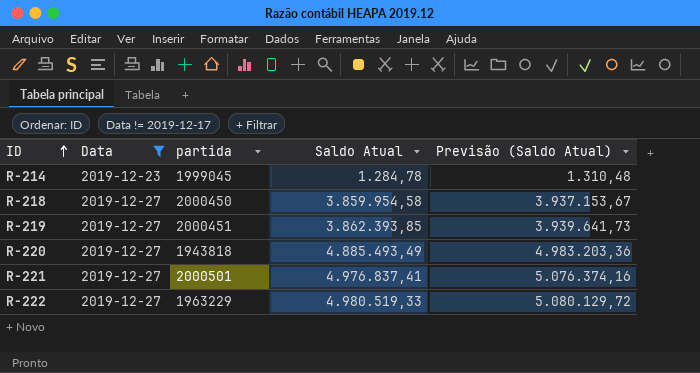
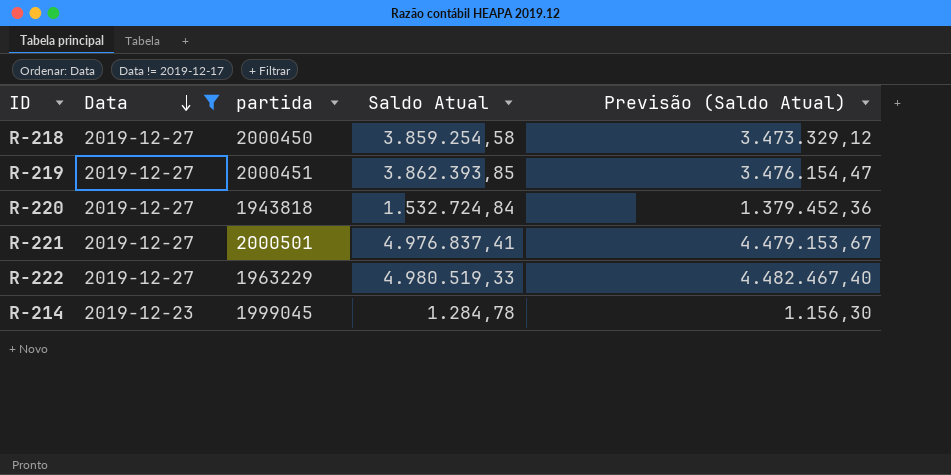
row order: ID ascending -> Data descending
column Previsão (Saldo Atual) | formula: [Saldo Atual] * 1,02 -> [Saldo Atual] * 0,9
R-218 | Saldo Atual: 3.859.954,58 -> 3.859.254,58
R-220 | Saldo Atual: 4.885.493,49 -> 1.532.724,84

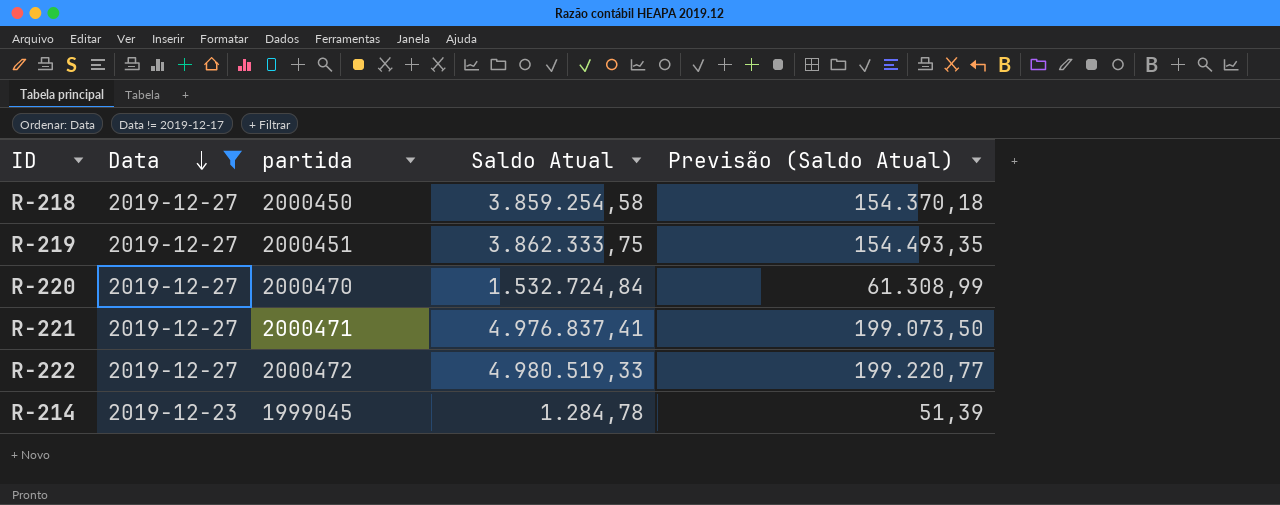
column Previsão (Saldo Atual) | formula: [Saldo Atual] * 0,9 -> [Saldo Atual] * 0,04
R-219 | Saldo Atual: 3.862.393,85 -> 3.862.333,75
R-220 | partida: 1943818 -> 2000470
R-221 | partida: 2000501 -> 2000471
R-222 | partida: 1963229 -> 2000472

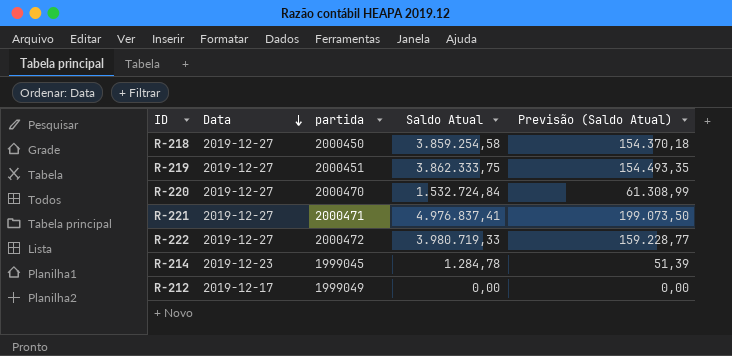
filter: Data != 2019-12-17 -> none
R-222 | Saldo Atual: 4.980.519,33 -> 3.980.719,33
R-222 | Previsão (Saldo Atual): 199.220,77 -> 159.228,77

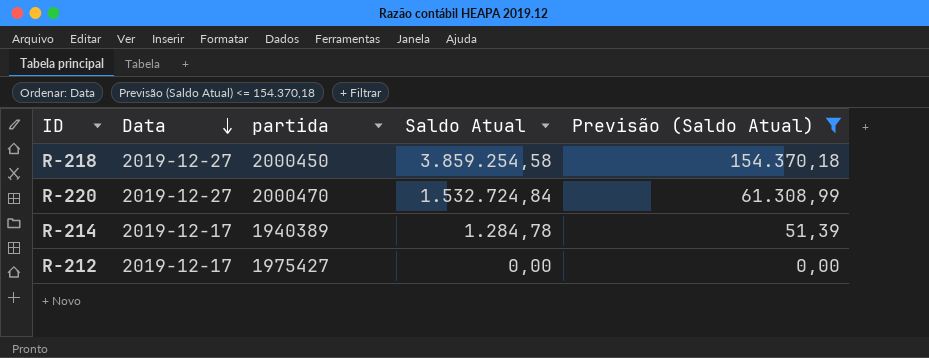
filter: none -> Previsão (Saldo Atual) <= 154.370,18
R-214 | Data: 2019-12-23 -> 2019-12-17
R-214 | partida: 1999045 -> 1940389
R-212 | partida: 1999049 -> 1975427

